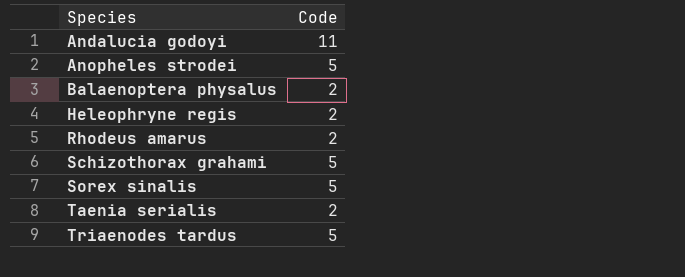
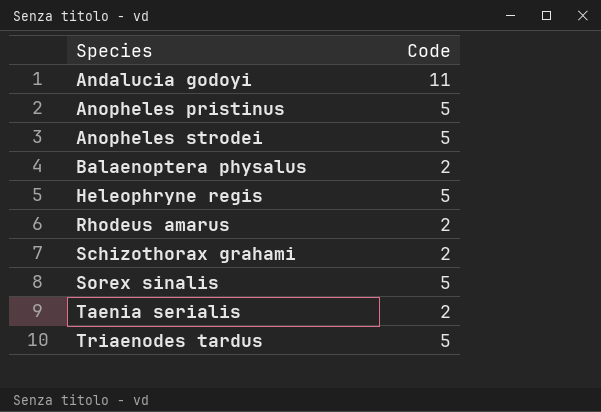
row Anopheles pristinus: none -> 5
Heleophryne regis | Code: 2 -> 5
Schizothorax grahami | Code: 5 -> 2

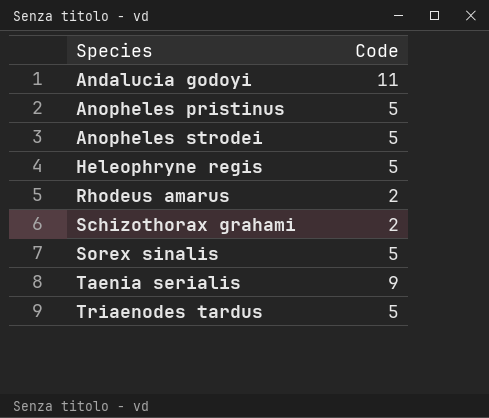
row Balaenoptera physalus: 2 -> none
Taenia serialis | Code: 2 -> 9

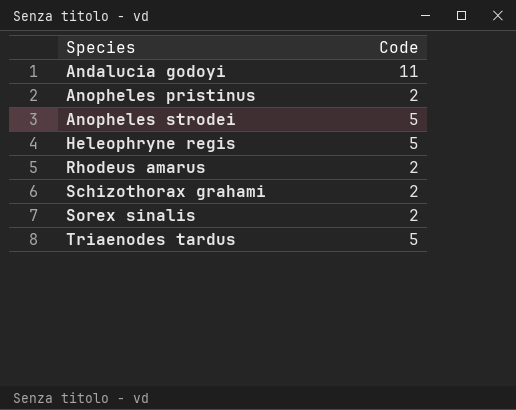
row Taenia serialis: 9 -> none
Anopheles pristinus | Code: 5 -> 2
Sorex sinalis | Code: 5 -> 2

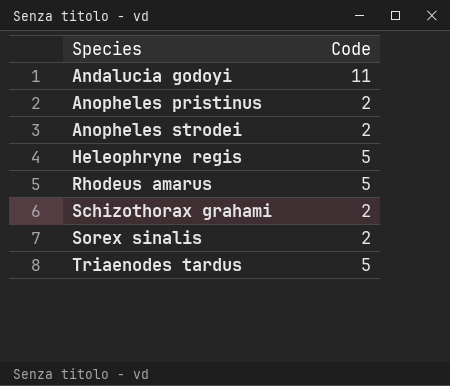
Anopheles strodei | Code: 5 -> 2
Rhodeus amarus | Code: 2 -> 5

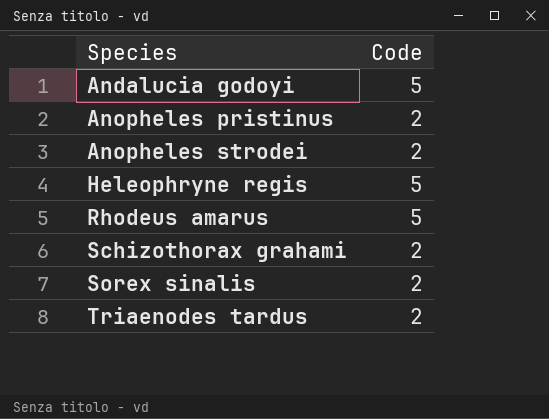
Andalucia godoyi | Code: 11 -> 5
Triaenodes tardus | Code: 5 -> 2

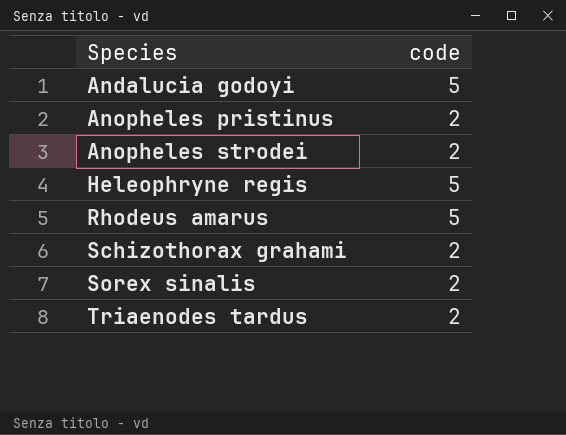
column name: Code -> code

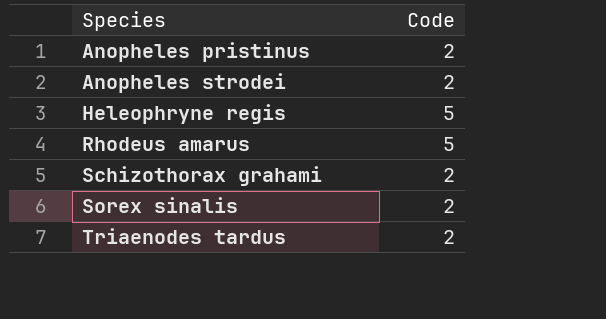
column name: code -> Code
row Andalucia godoyi: 5 -> none

